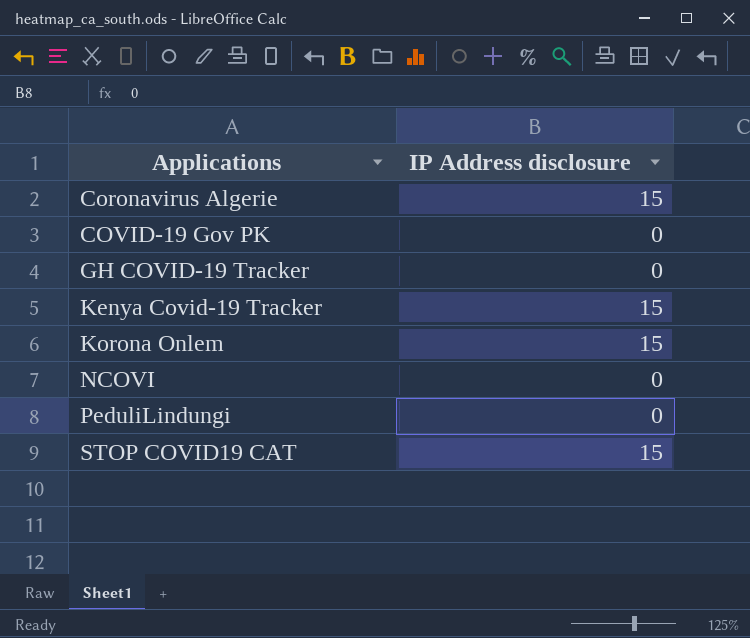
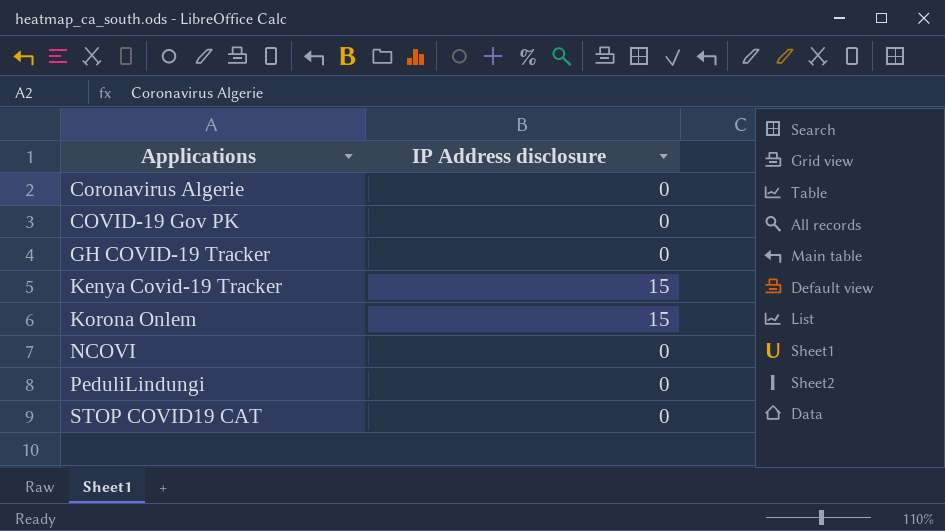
Coronavirus Algerie | IP Address disclosure: 15 -> 0
STOP COVID19 CAT | IP Address disclosure: 15 -> 0

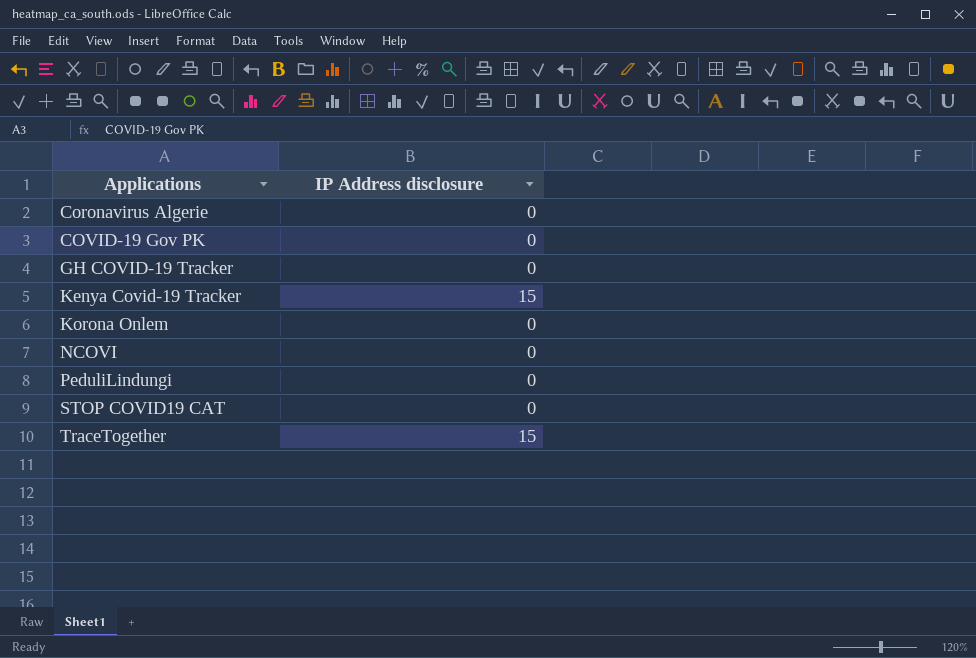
Korona Onlem | IP Address disclosure: 15 -> 0
row TraceTogether: none -> 15

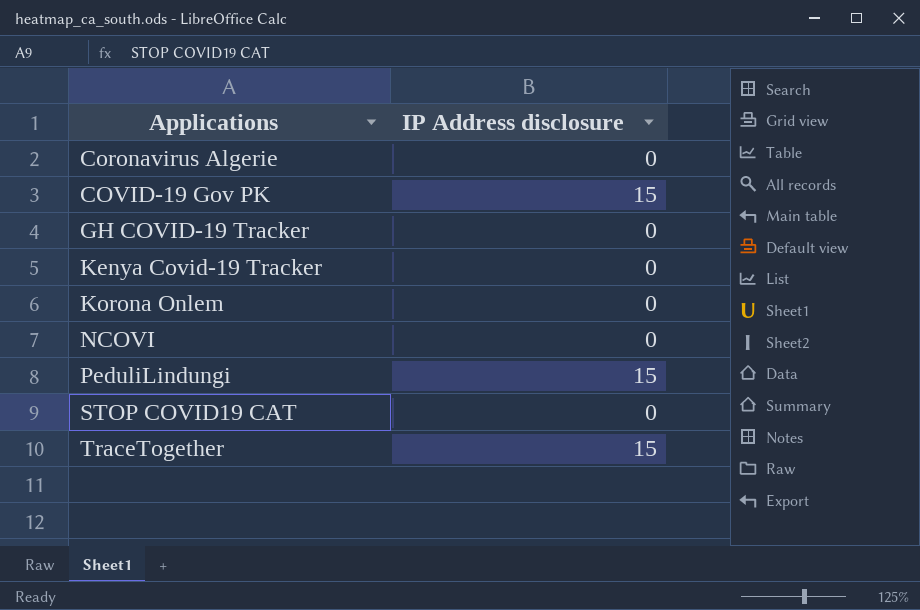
COVID-19 Gov PK | IP Address disclosure: 0 -> 15
Kenya Covid-19 Tracker | IP Address disclosure: 15 -> 0
PeduliLindungi | IP Address disclosure: 0 -> 15

